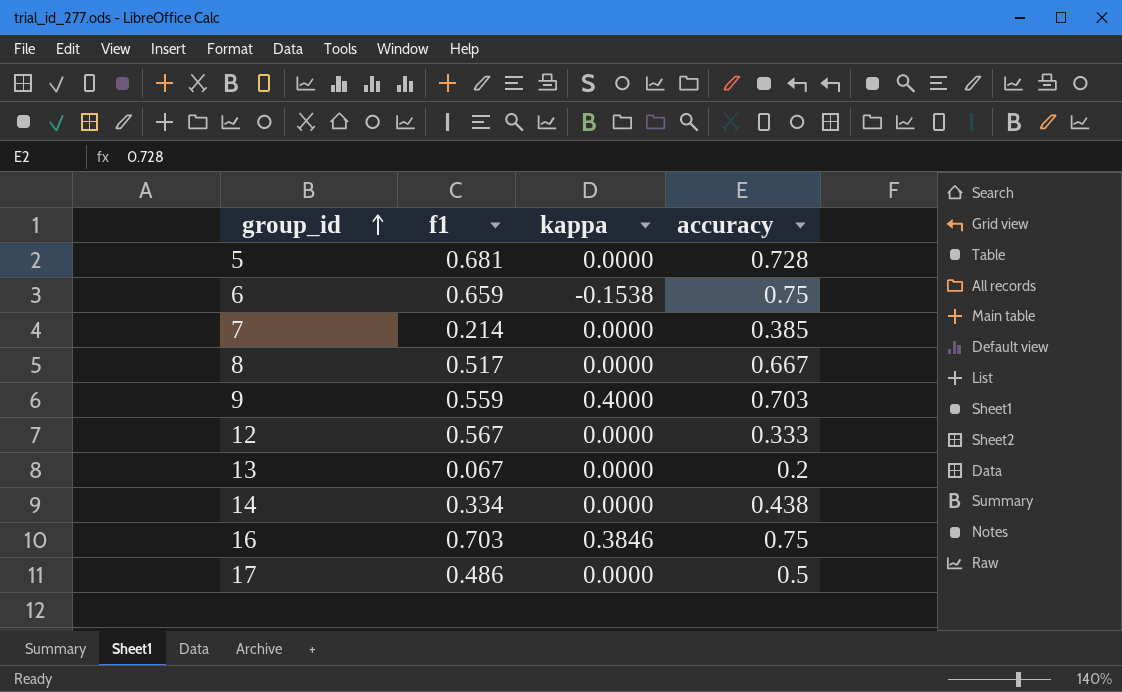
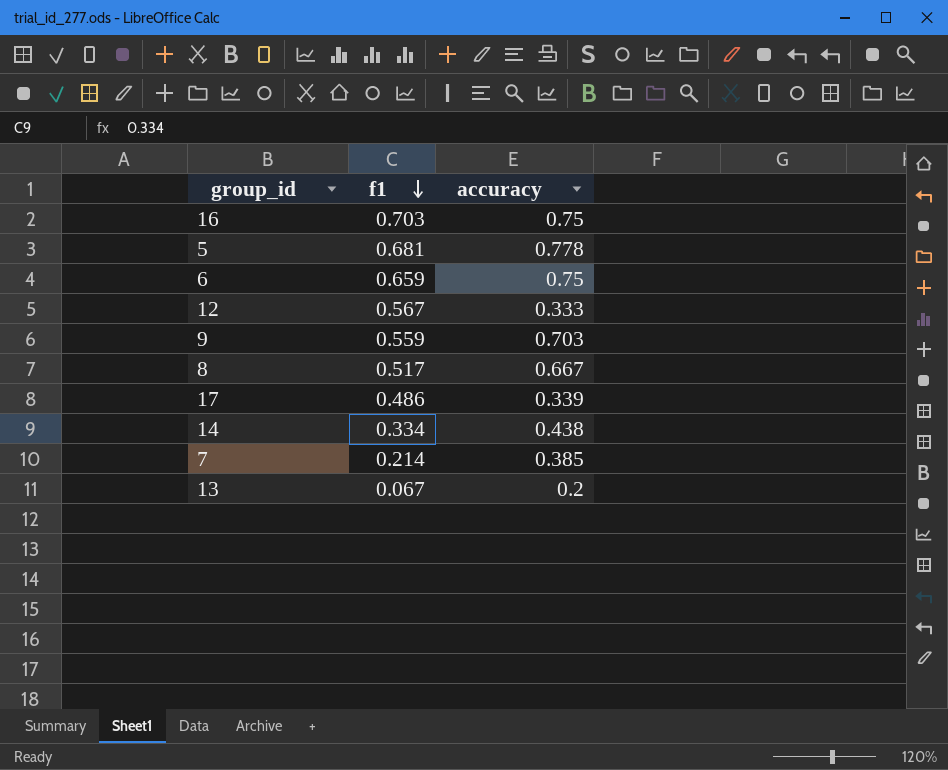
row order: group_id ascending -> f1 descending
column kappa | position: 3 -> none
5 | accuracy: 0.728 -> 0.778
17 | accuracy: 0.5 -> 0.339

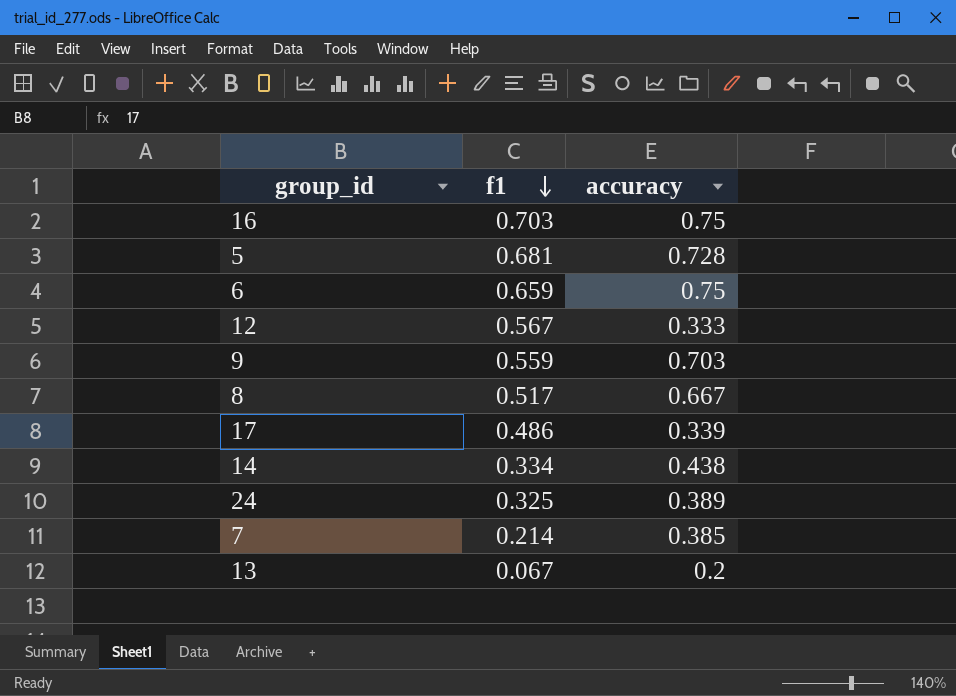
5 | accuracy: 0.778 -> 0.728
row 24: none -> 0.325 | 0.389

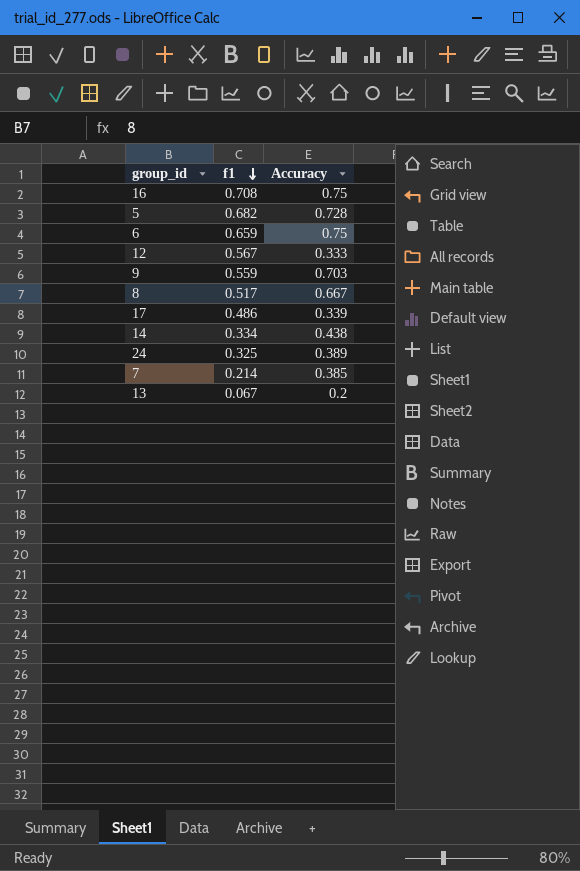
column name: accuracy -> Accuracy
16 | f1: 0.703 -> 0.708
5 | f1: 0.681 -> 0.682

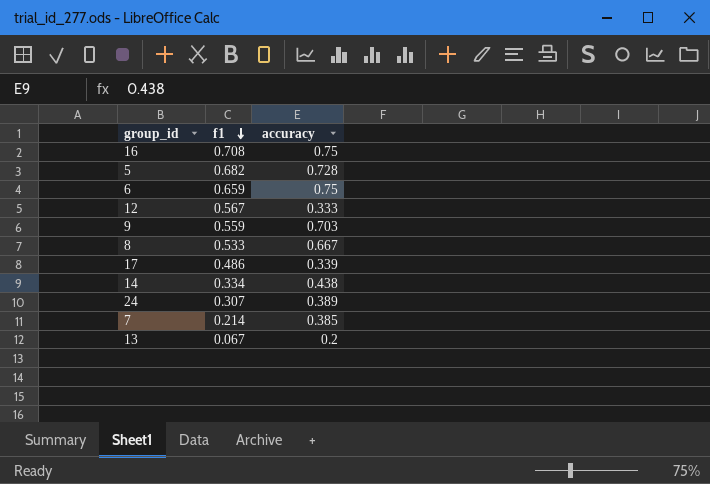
column name: Accuracy -> accuracy
8 | f1: 0.517 -> 0.533
24 | f1: 0.325 -> 0.307

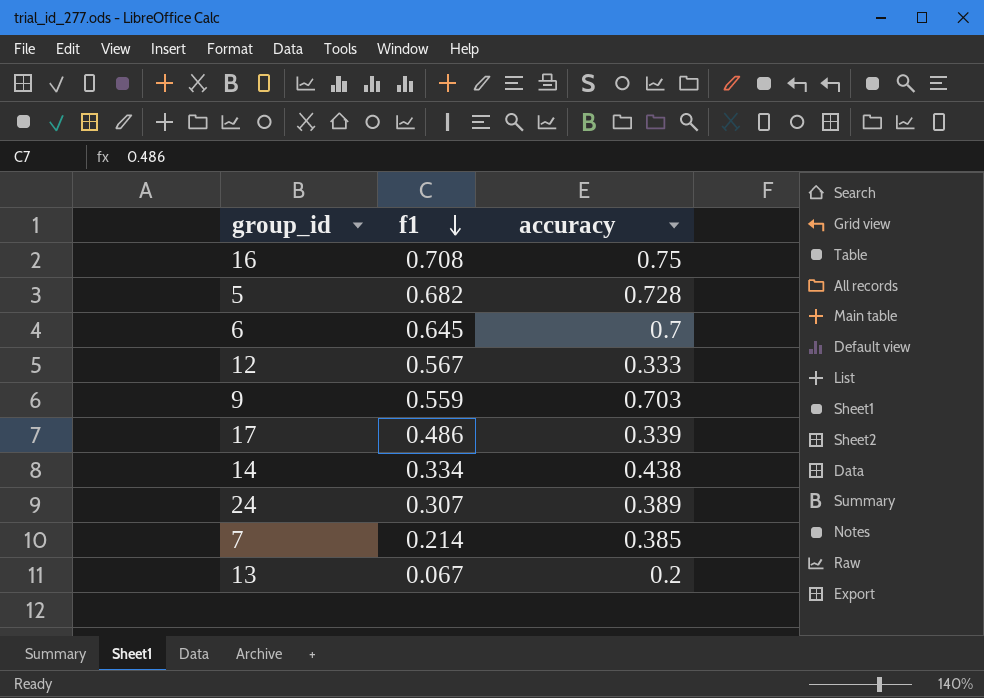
row 8: 0.533 | 0.667 -> none
6 | f1: 0.659 -> 0.645
6 | accuracy: 0.75 -> 0.7

